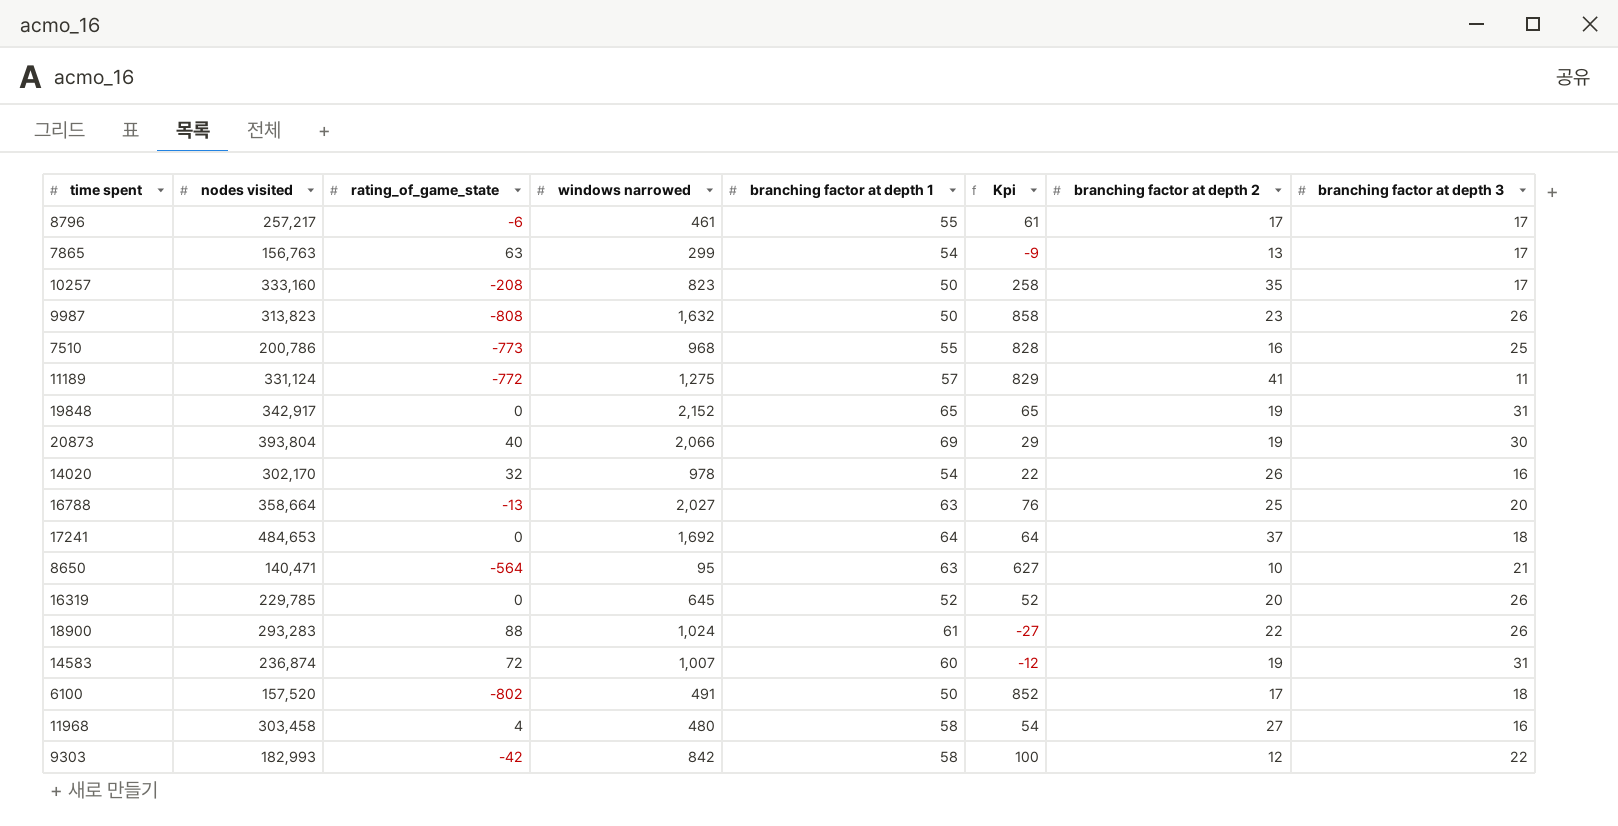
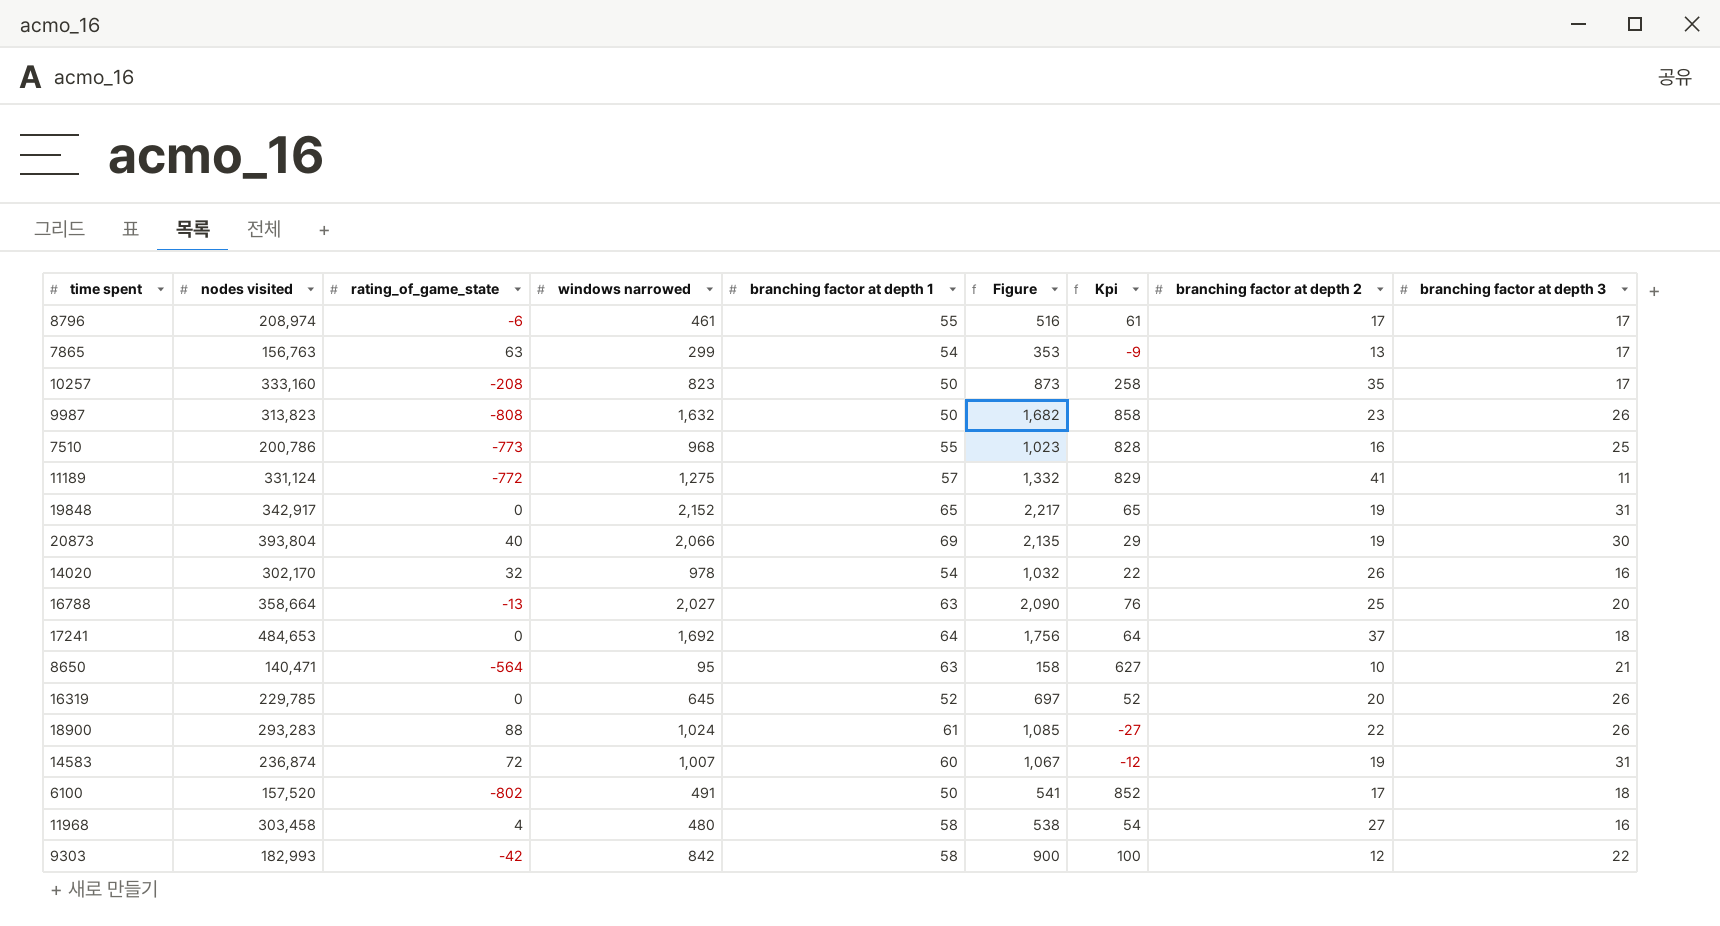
column Figure | formula: none -> [windows narrowed] + [branching factor at depth 1]
8796 | nodes visited: 257,217 -> 208,974

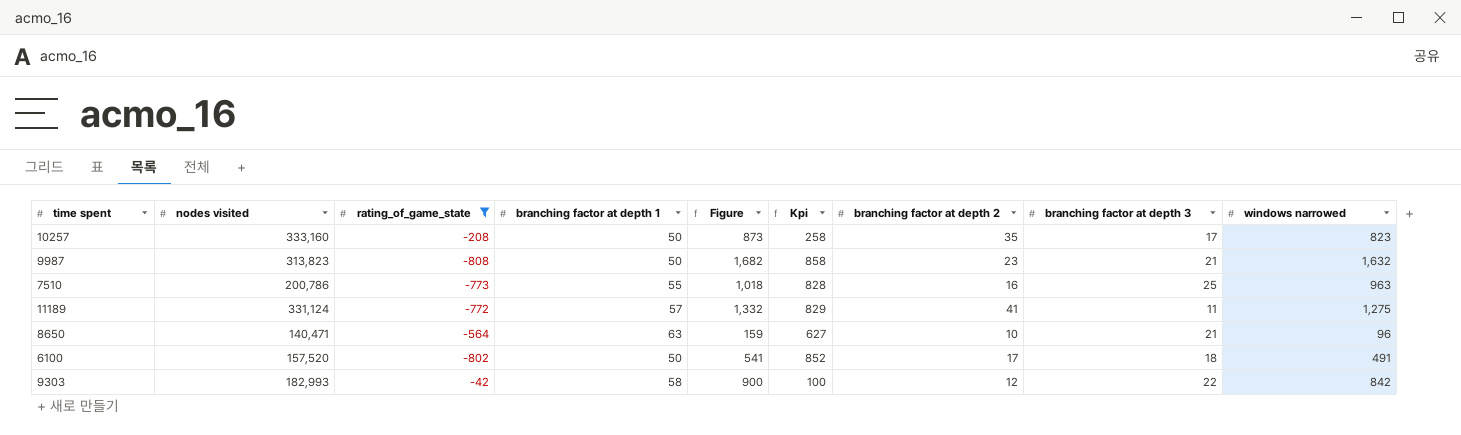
filter: none -> rating_of_game_state <= -42
column windows narrowed | position: 4 -> 9
9987 | branching factor at depth 3: 26 -> 21
7510 | Figure: 1,023 -> 1,018
7510 | windows narrowed: 968 -> 963
8650 | Figure: 158 -> 159
8650 | windows narrowed: 95 -> 96

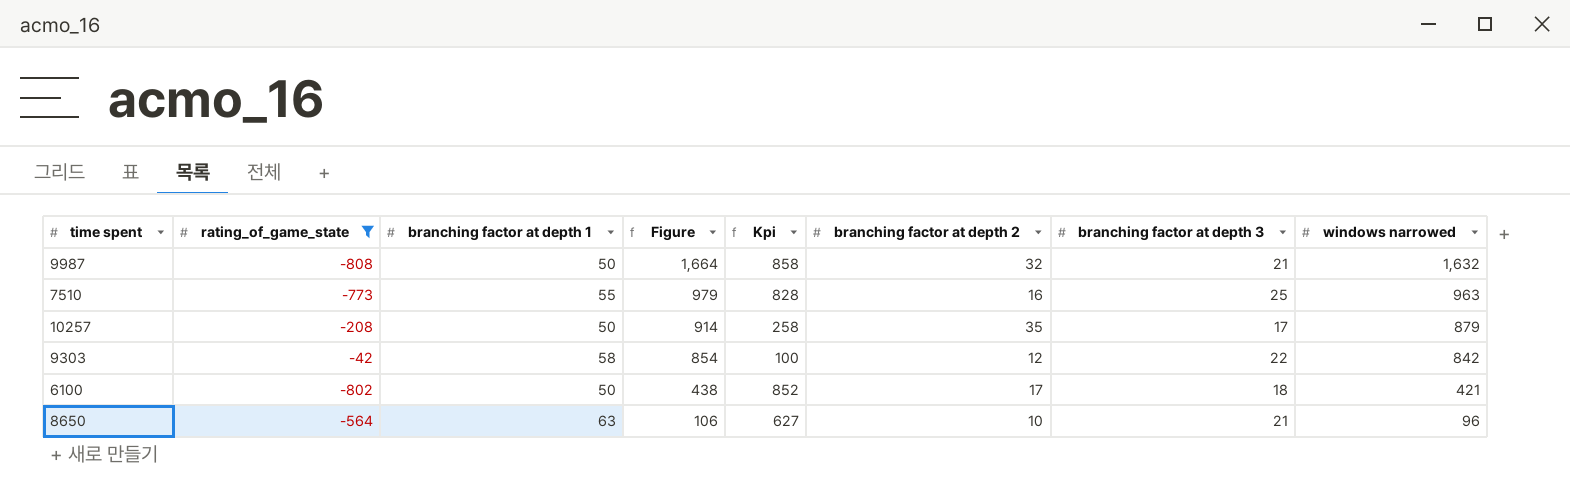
row order: none -> Figure descending
column nodes visited | position: 2 -> none
column Figure | formula: [branching factor at depth 1] + [windows narrowed] -> [branching factor at depth 2] + [windows narrowed]
row 11189: 331,124 | -772 | 57 | 1,332 | 829 | 41 | 11 | 1,275 -> none
9987 | branching factor at depth 2: 23 -> 32
10257 | windows narrowed: 823 -> 879
6100 | windows narrowed: 491 -> 421

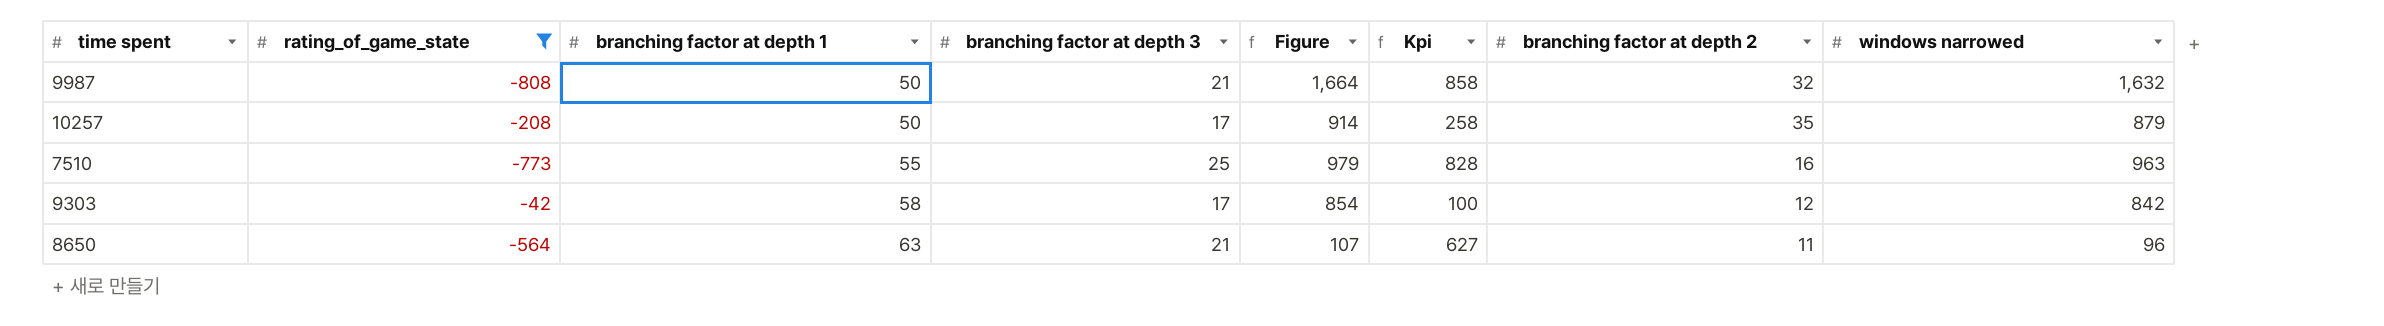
row order: Figure descending -> branching factor at depth 1 ascending
column branching factor at depth 3 | position: 7 -> 4
row 6100: -802 | 50 | 438 | 852 | 17 | 18 | 421 -> none
9303 | branching factor at depth 3: 22 -> 17
8650 | Figure: 106 -> 107
8650 | branching factor at depth 2: 10 -> 11

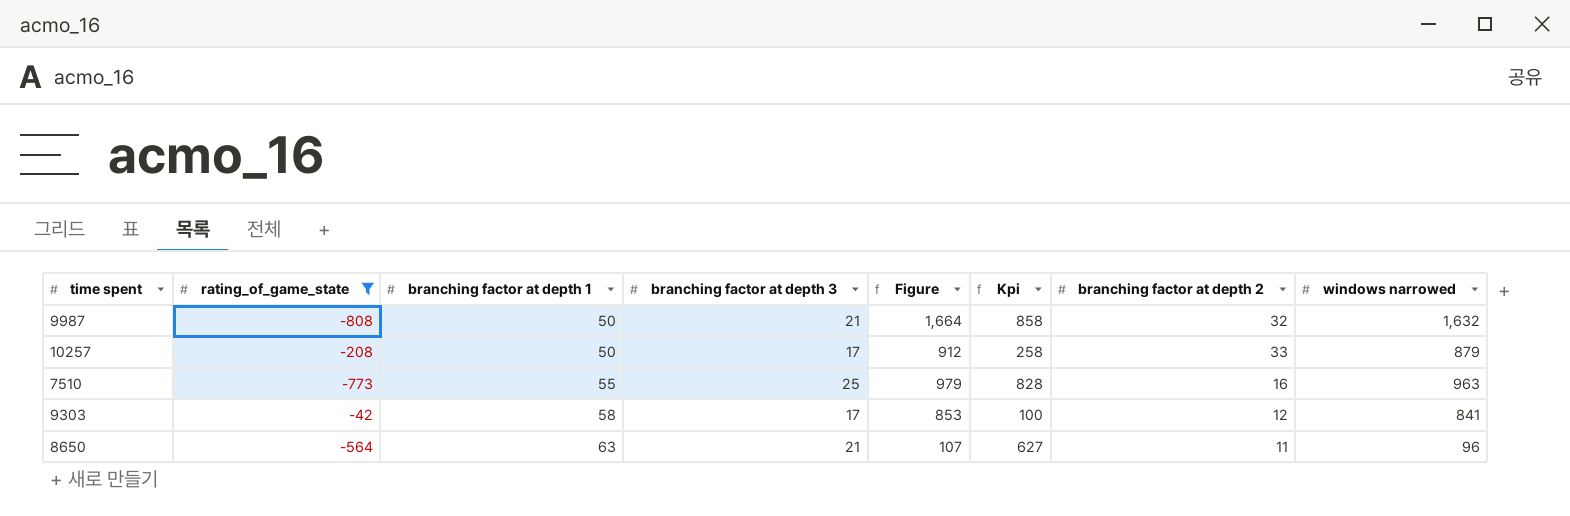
10257 | Figure: 914 -> 912
10257 | branching factor at depth 2: 35 -> 33
9303 | Figure: 854 -> 853
9303 | windows narrowed: 842 -> 841

